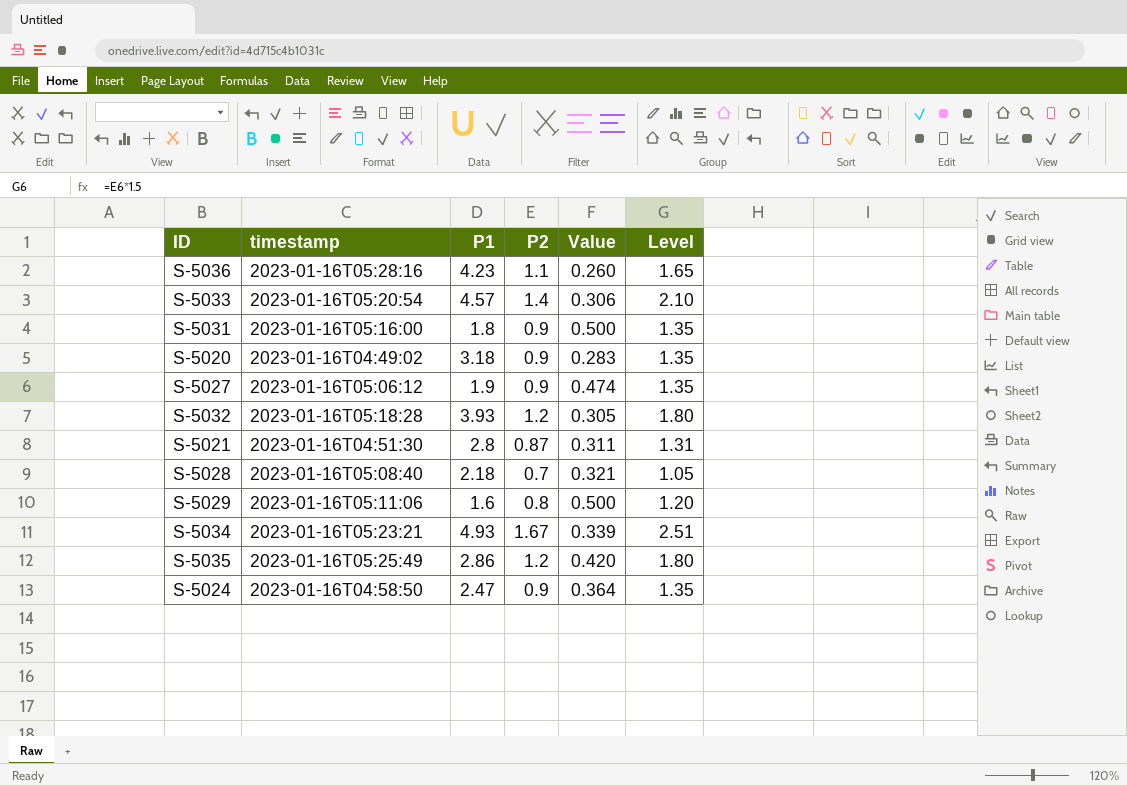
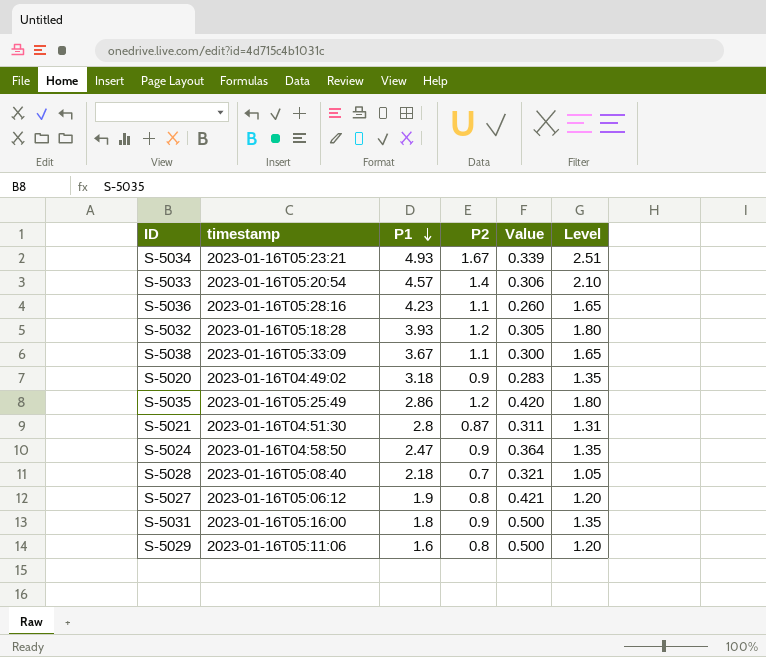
row order: none -> P1 descending
row S-5038: none -> 2023-01-16T05:33:09 | 3.67 | 1.1 | 0.300 | 1.65
S-5027 | P2: 0.9 -> 0.8
S-5027 | Value: 0.474 -> 0.421
S-5027 | Level: 1.35 -> 1.20

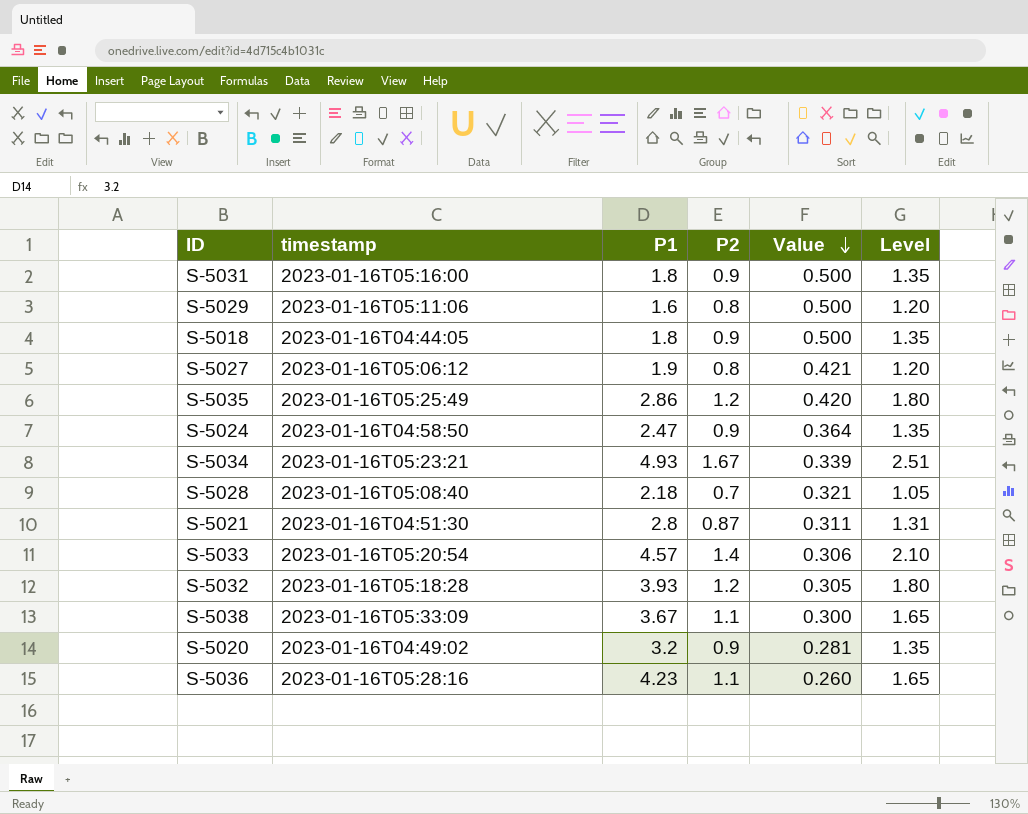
row order: P1 descending -> Value descending
row S-5018: none -> 2023-01-16T04:44:05 | 1.8 | 0.9 | 0.500 | 1.35
S-5020 | P1: 3.18 -> 3.2
S-5020 | Value: 0.283 -> 0.281

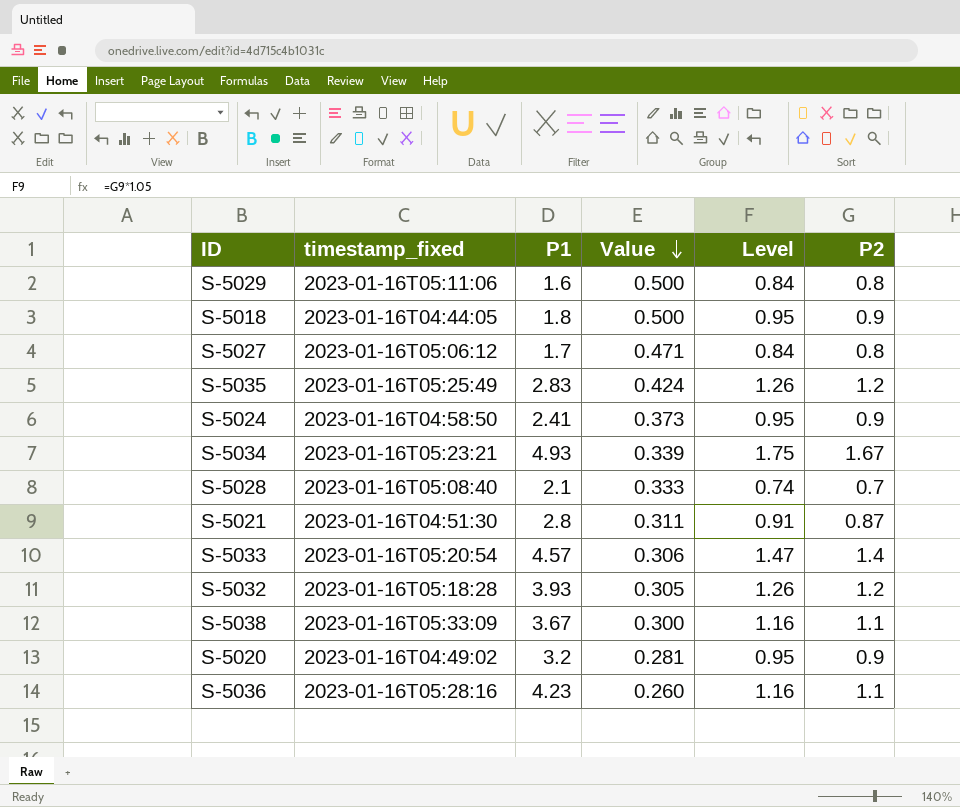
column name: timestamp -> timestamp_fixed
column Level | formula: [P2] * 1.5 -> [P2] * 1.05
column P2 | position: 4 -> 6
row S-5031: 2023-01-16T05:16:00 | 1.8 | 0.9 | 0.500 | 1.35 -> none
S-5027 | P1: 1.9 -> 1.7
S-5027 | Value: 0.421 -> 0.471
S-5035 | P1: 2.86 -> 2.83
S-5035 | Value: 0.420 -> 0.424
S-5024 | P1: 2.47 -> 2.41
S-5024 | Value: 0.364 -> 0.373
S-5028 | P1: 2.18 -> 2.1
S-5028 | Value: 0.321 -> 0.333

